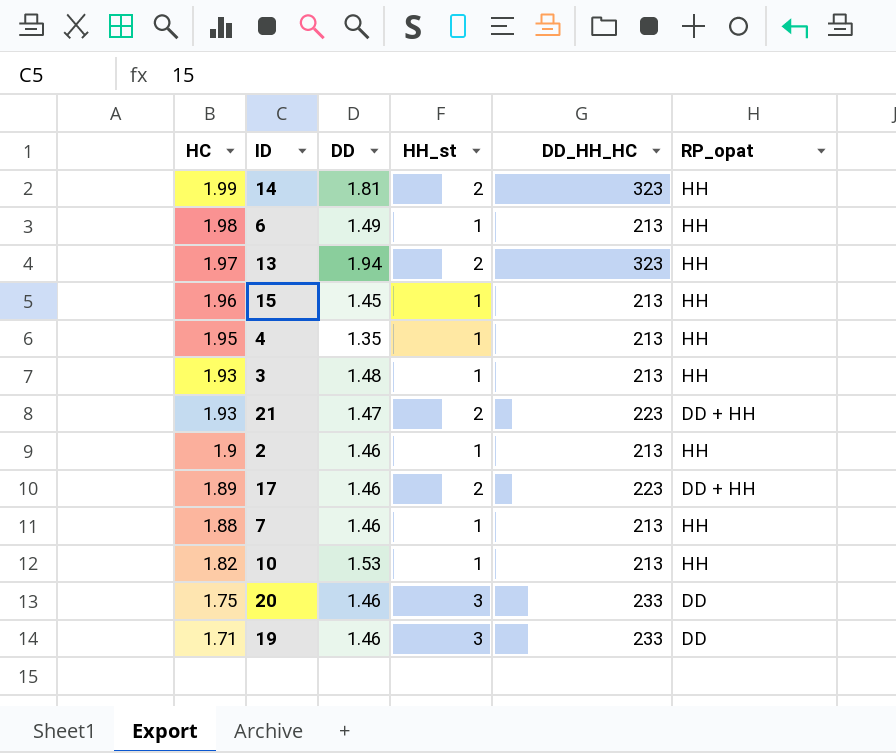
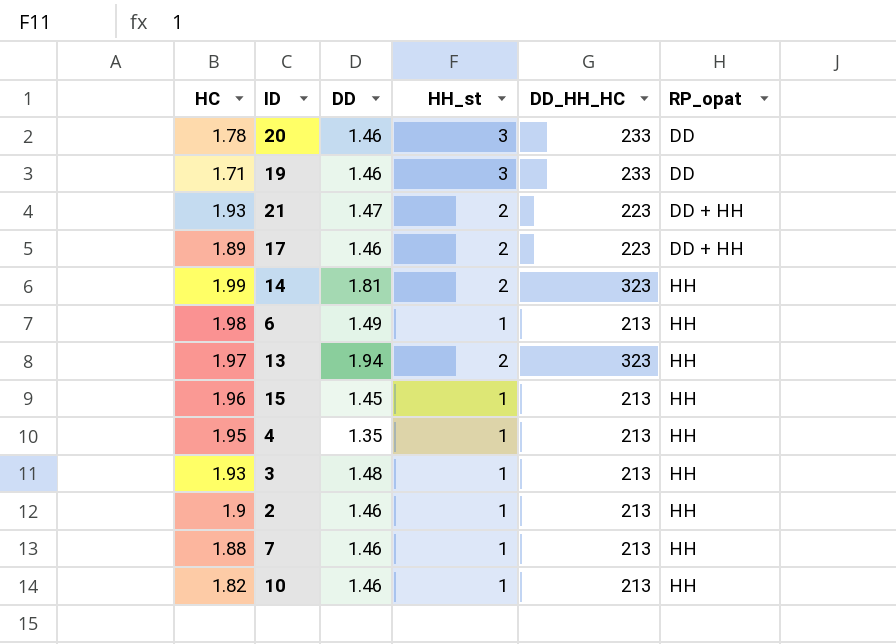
row order: HC descending -> RP_opat ascending
20 | HC: 1.75 -> 1.78
10 | DD: 1.53 -> 1.46

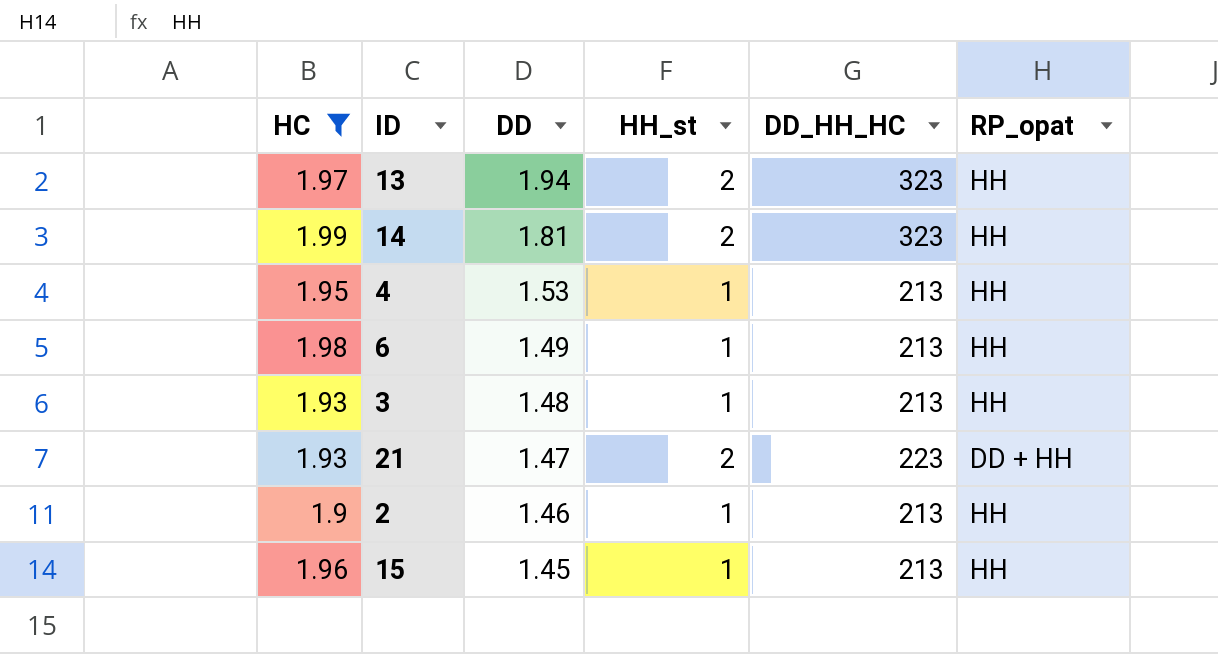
filter: none -> HC >= 1.9
row order: RP_opat ascending -> DD descending
4 | DD: 1.35 -> 1.53

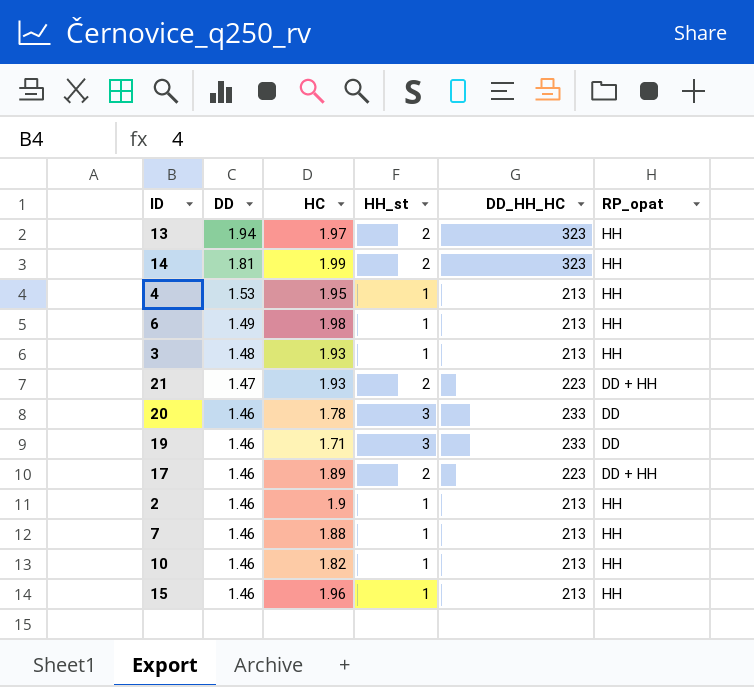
filter: HC >= 1.9 -> none
column HC | position: 1 -> 3
15 | DD: 1.45 -> 1.46

